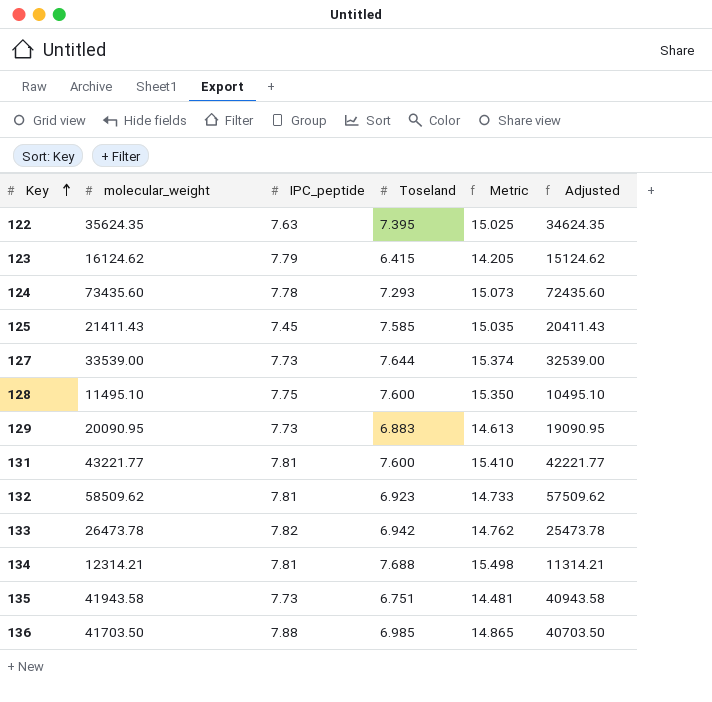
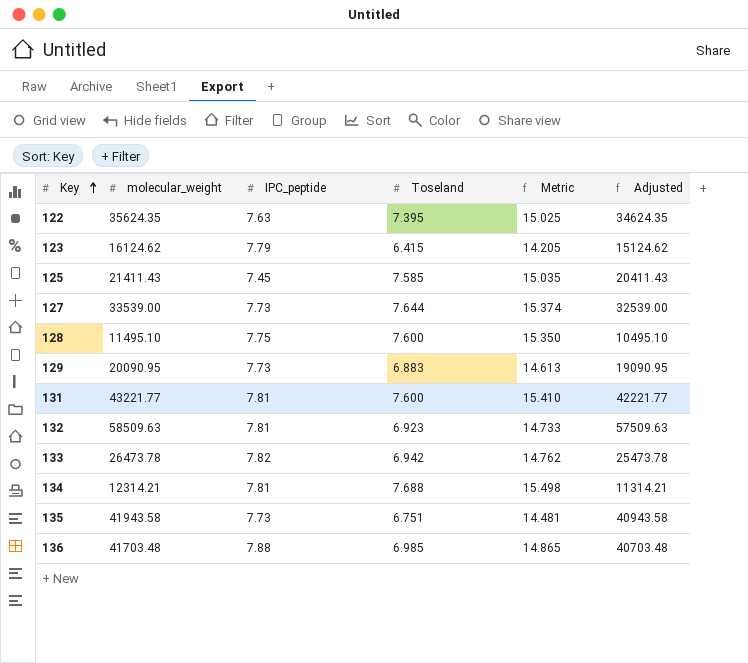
row 124: 73435.60 | 7.78 | 7.293 | 15.073 | 72435.60 -> none
132 | molecular_weight: 58509.62 -> 58509.63
132 | Adjusted: 57509.62 -> 57509.63
136 | molecular_weight: 41703.50 -> 41703.48
136 | Adjusted: 40703.50 -> 40703.48

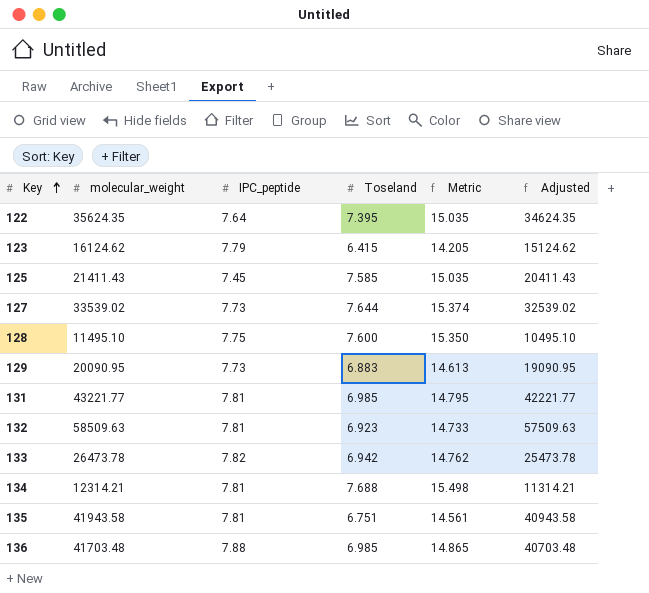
122 | IPC_peptide: 7.63 -> 7.64
122 | Metric: 15.025 -> 15.035
127 | molecular_weight: 33539.00 -> 33539.02
127 | Adjusted: 32539.00 -> 32539.02
131 | Toseland: 7.600 -> 6.985
131 | Metric: 15.410 -> 14.795
135 | IPC_peptide: 7.73 -> 7.81
135 | Metric: 14.481 -> 14.561

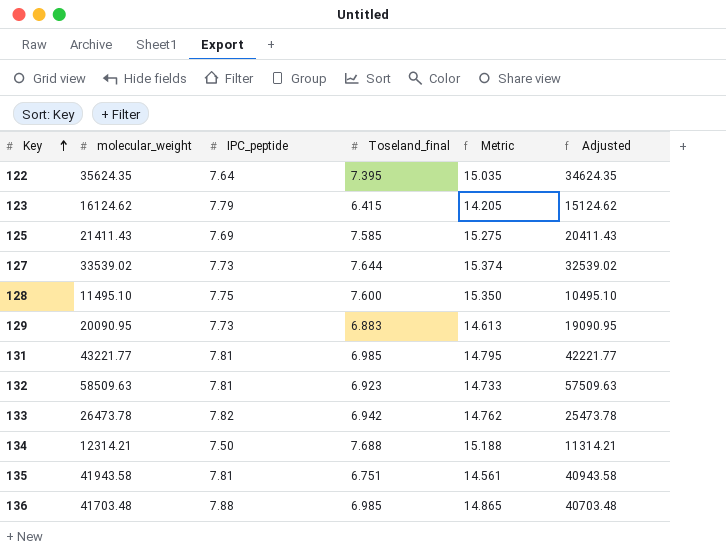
column name: Toseland -> Toseland_final
125 | IPC_peptide: 7.45 -> 7.69
125 | Metric: 15.035 -> 15.275
134 | IPC_peptide: 7.81 -> 7.50
134 | Metric: 15.498 -> 15.188

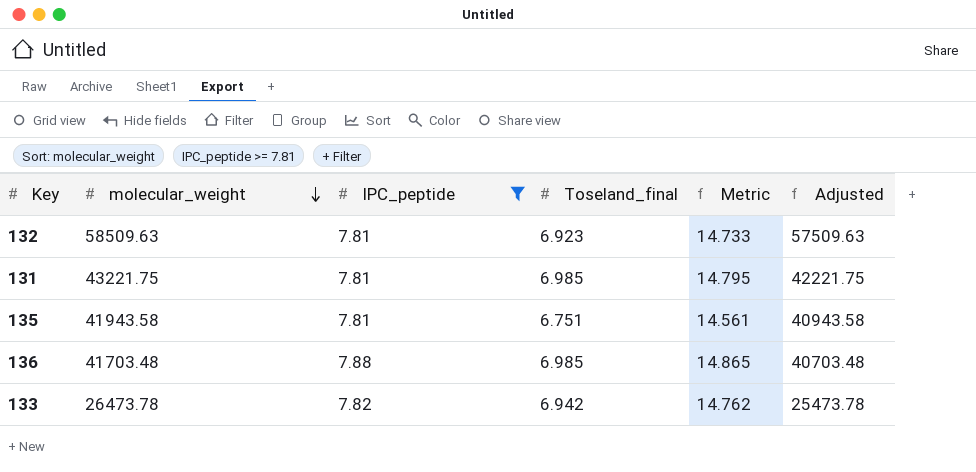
filter: none -> IPC_peptide >= 7.81
row order: Key ascending -> molecular_weight descending
131 | molecular_weight: 43221.77 -> 43221.75
131 | Adjusted: 42221.77 -> 42221.75

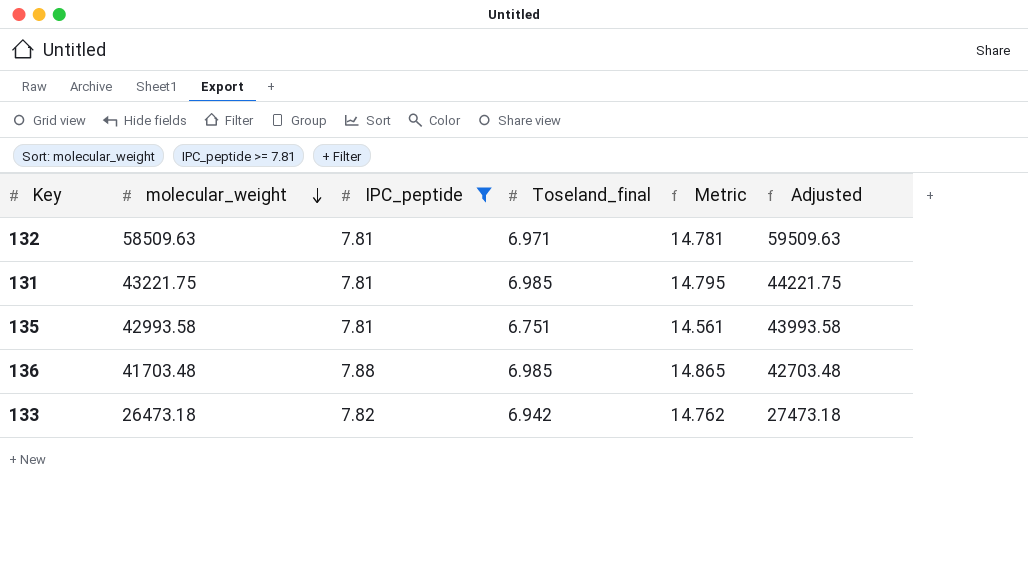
column Adjusted | formula: [molecular_weight] - 1000 -> [molecular_weight] + 1000
132 | Toseland_final: 6.923 -> 6.971
132 | Metric: 14.733 -> 14.781
135 | molecular_weight: 41943.58 -> 42993.58
133 | molecular_weight: 26473.78 -> 26473.18

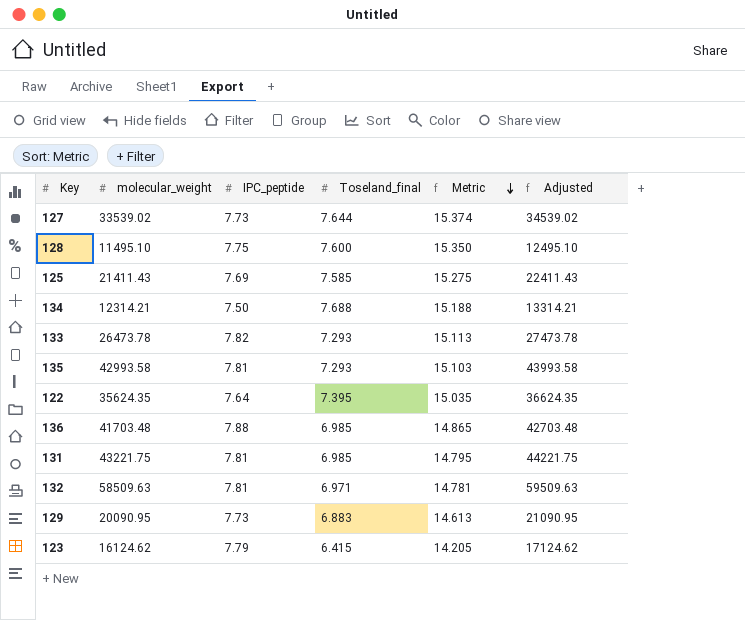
filter: IPC_peptide >= 7.81 -> none
row order: molecular_weight descending -> Metric descending
133 | molecular_weight: 26473.18 -> 26473.78
133 | Toseland_final: 6.942 -> 7.293
133 | Metric: 14.762 -> 15.113
133 | Adjusted: 27473.18 -> 27473.78
135 | Toseland_final: 6.751 -> 7.293
135 | Metric: 14.561 -> 15.103

